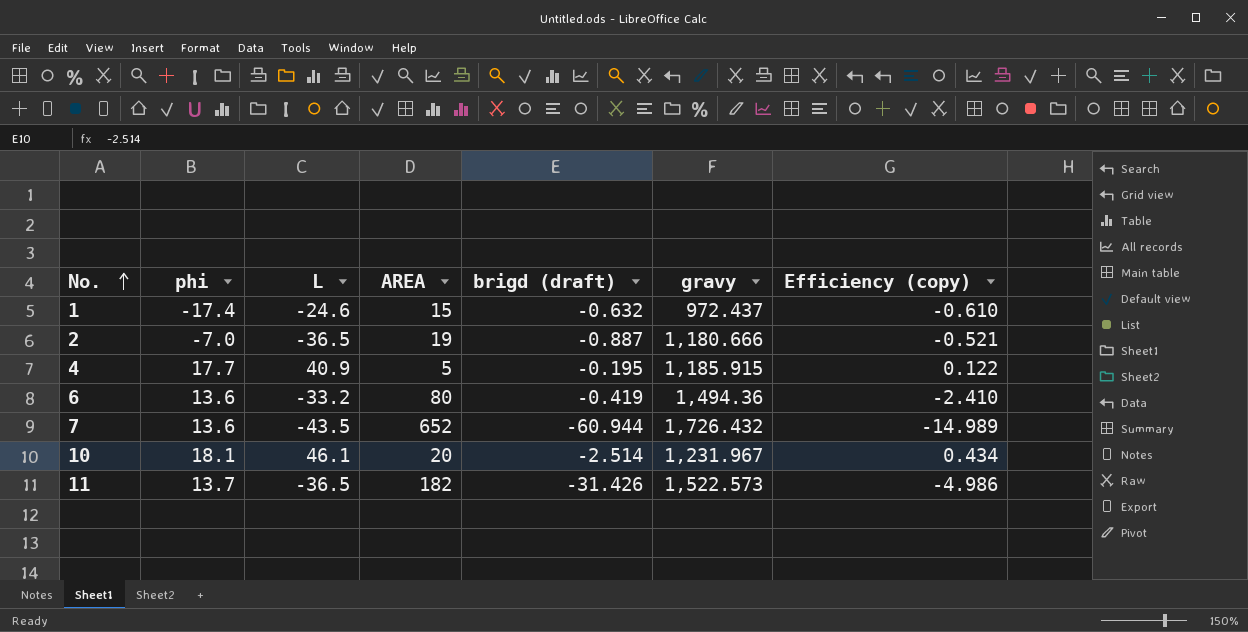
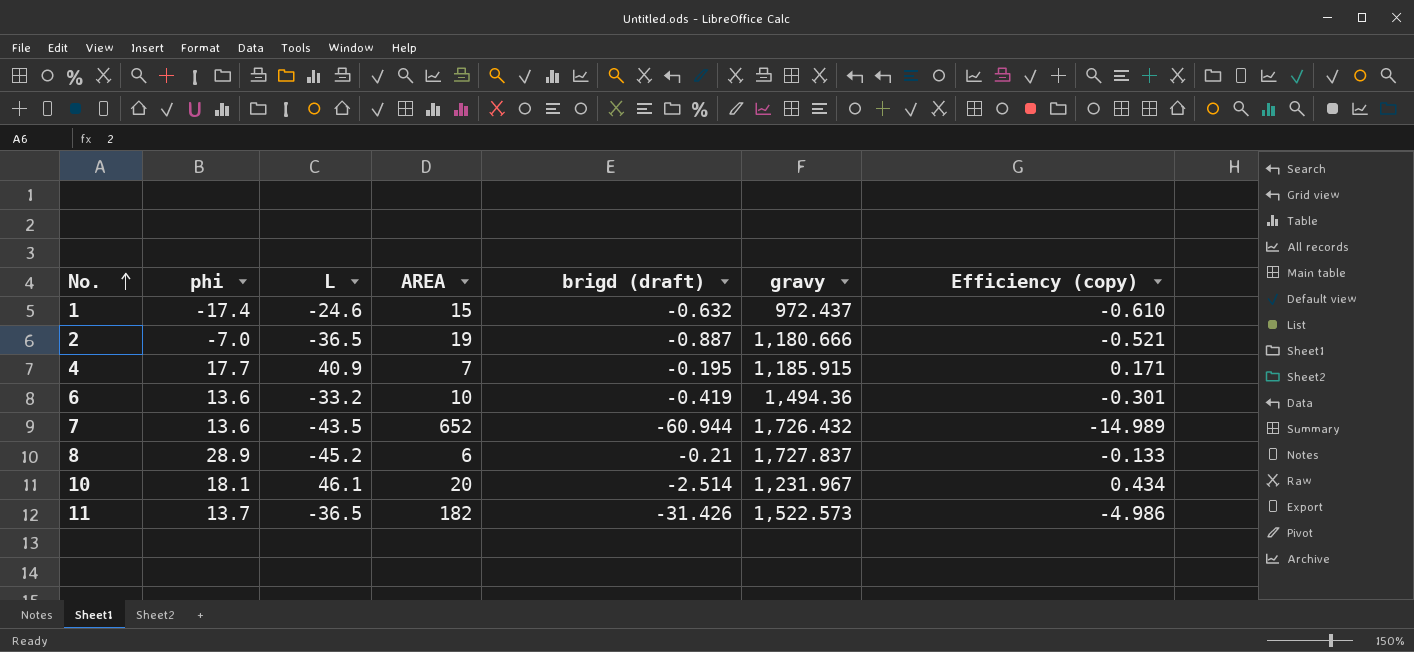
4 | AREA: 5 -> 7
4 | Efficiency (copy): 0.122 -> 0.171
6 | AREA: 80 -> 10
6 | Efficiency (copy): -2.410 -> -0.301
row 8: none -> 28.9 | -45.2 | 6 | -0.21 | 1,727.837 | -0.133

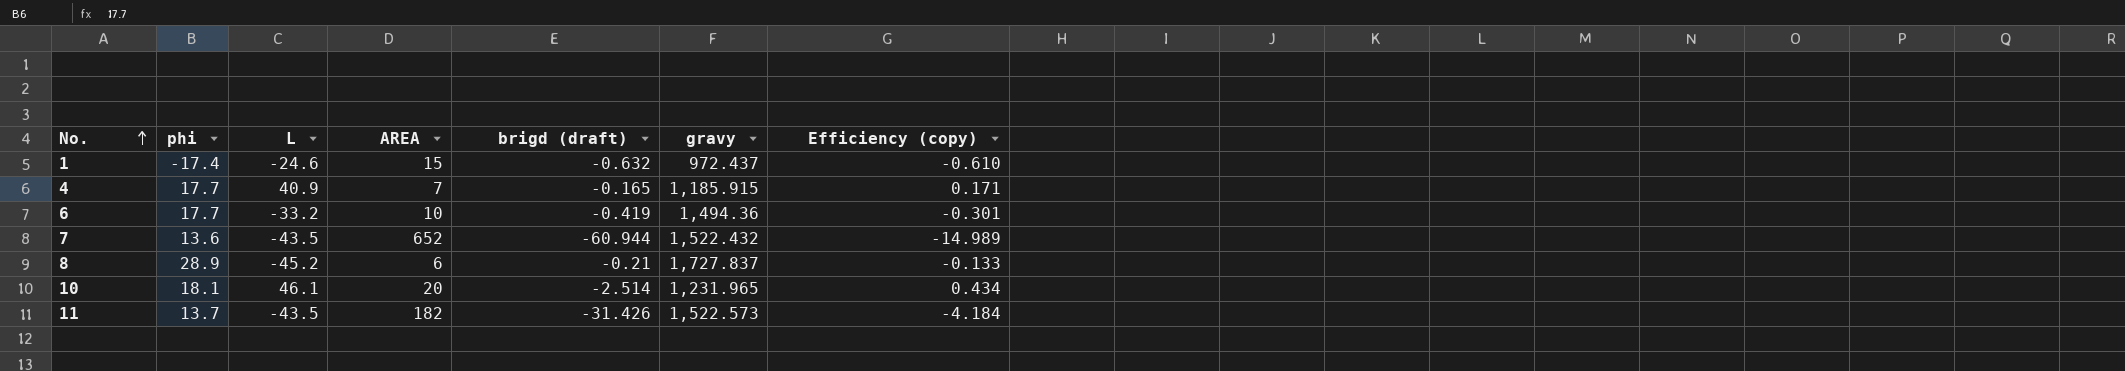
row 2: -7.0 | -36.5 | 19 | -0.887 | 1,180.666 | -0.521 -> none
4 | brigd (draft): -0.195 -> -0.165
6 | phi: 13.6 -> 17.7
7 | gravy: 1,726.432 -> 1,522.432
10 | gravy: 1,231.967 -> 1,231.965
11 | L: -36.5 -> -43.5
11 | Efficiency (copy): -4.986 -> -4.184

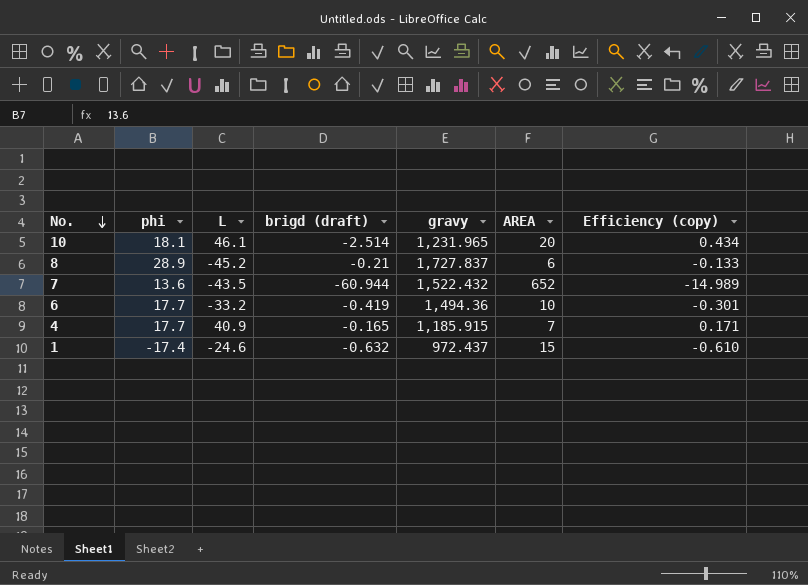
row order: No. ascending -> No. descending
column AREA | position: 4 -> 6
row 11: 13.7 | -43.5 | 182 | -31.426 | 1,522.573 | -4.184 -> none

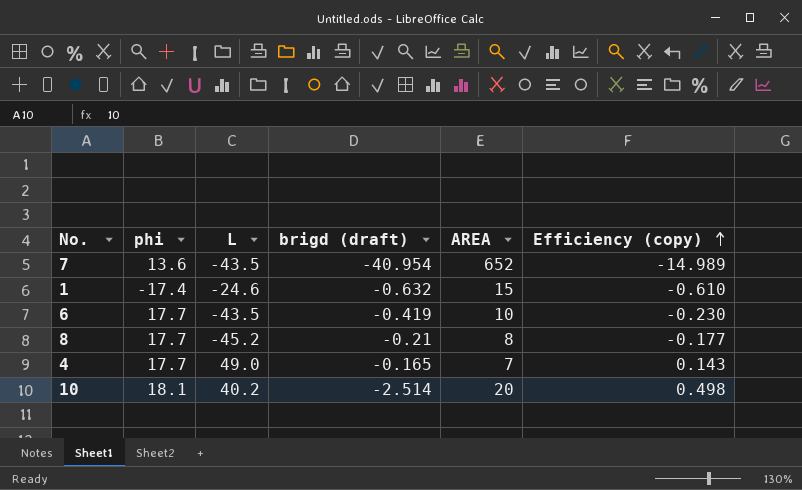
row order: No. descending -> Efficiency (copy) ascending
column gravy | position: 5 -> none
7 | brigd (draft): -60.944 -> -40.954
6 | L: -33.2 -> -43.5
6 | Efficiency (copy): -0.301 -> -0.230
8 | phi: 28.9 -> 17.7
8 | AREA: 6 -> 8
8 | Efficiency (copy): -0.133 -> -0.177
4 | L: 40.9 -> 49.0
4 | Efficiency (copy): 0.171 -> 0.143
10 | L: 46.1 -> 40.2
10 | Efficiency (copy): 0.434 -> 0.498

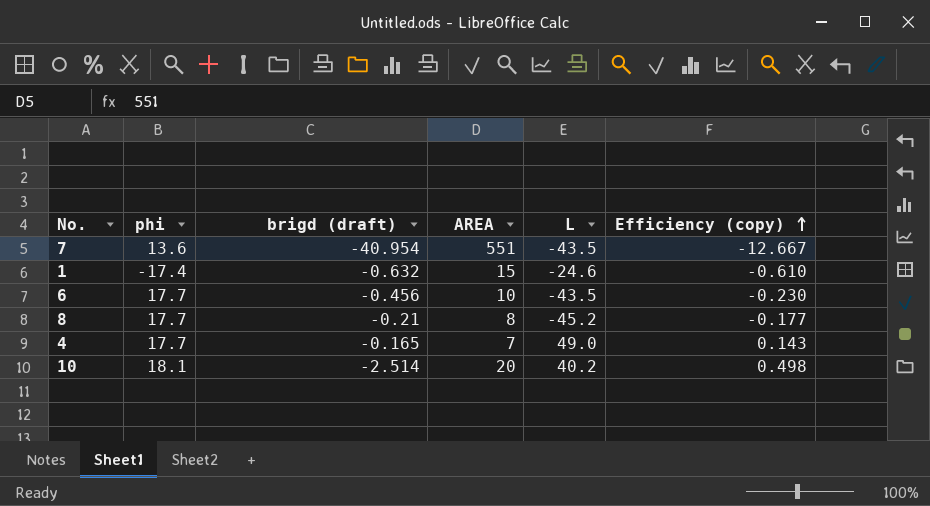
column L | position: 3 -> 5
7 | AREA: 652 -> 551
7 | Efficiency (copy): -14.989 -> -12.667
6 | brigd (draft): -0.419 -> -0.456

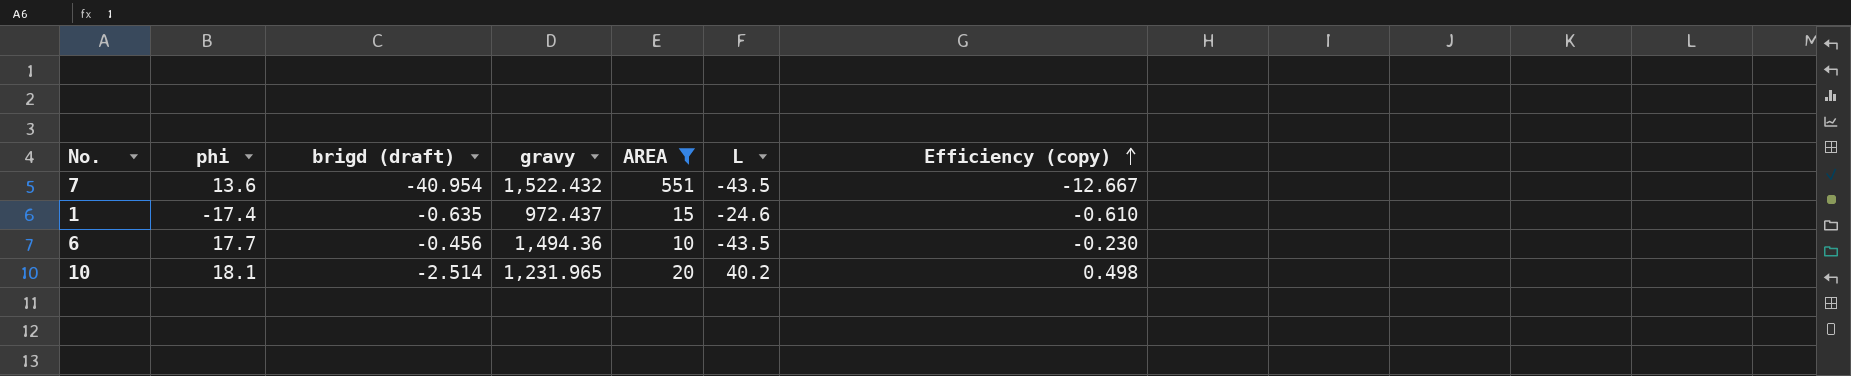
filter: none -> AREA >= 10
column gravy | position: none -> 4
1 | brigd (draft): -0.632 -> -0.635

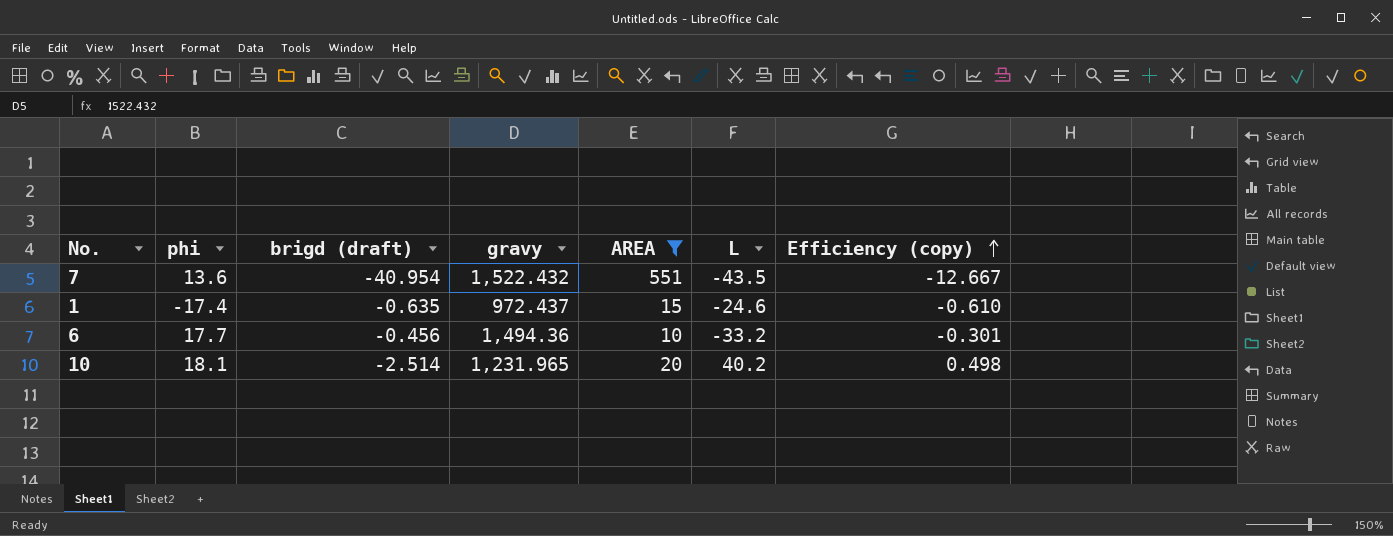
6 | L: -43.5 -> -33.2
6 | Efficiency (copy): -0.230 -> -0.301

